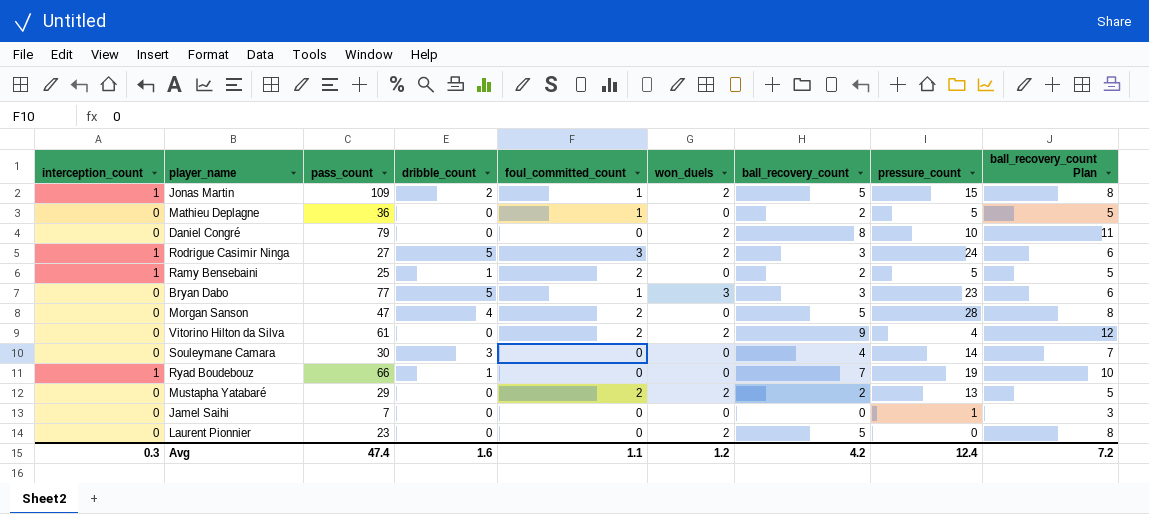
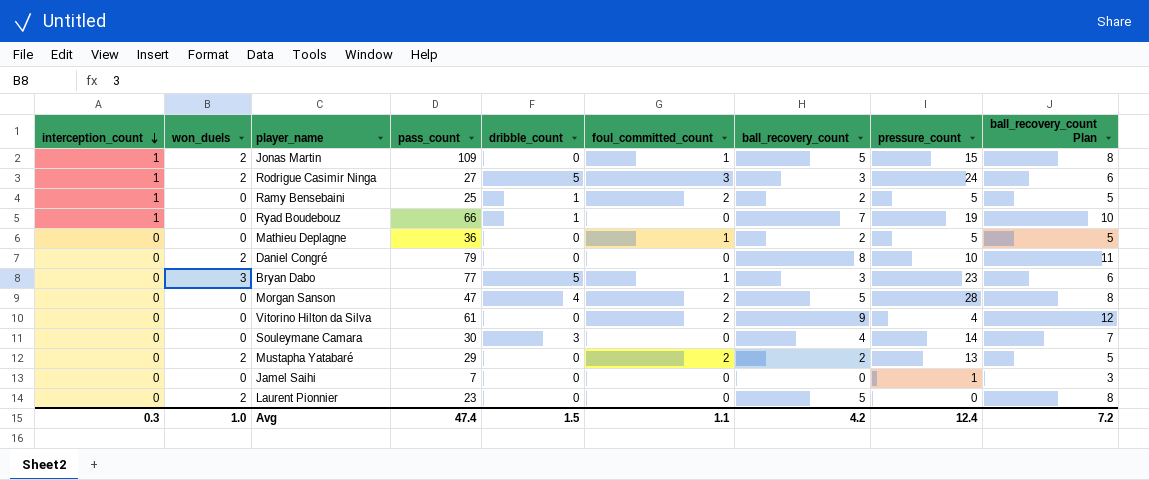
row order: none -> interception_count descending
column won_duels | position: 6 -> 2
Jonas Martin | dribble_count: 2 -> 0
Vitorino Hilton da Silva | won_duels: 2 -> 0
Avg | won_duels: 1.2 -> 1.0
Avg | dribble_count: 1.6 -> 1.5

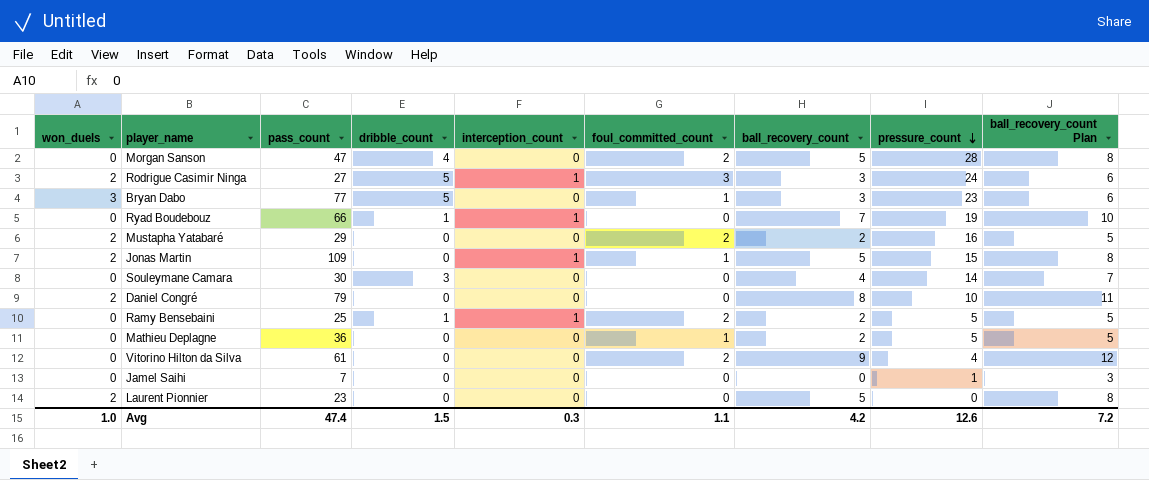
row order: interception_count descending -> pressure_count descending
column interception_count | position: 1 -> 5
Mustapha Yatabaré | pressure_count: 13 -> 16
Avg | pressure_count: 12.4 -> 12.6

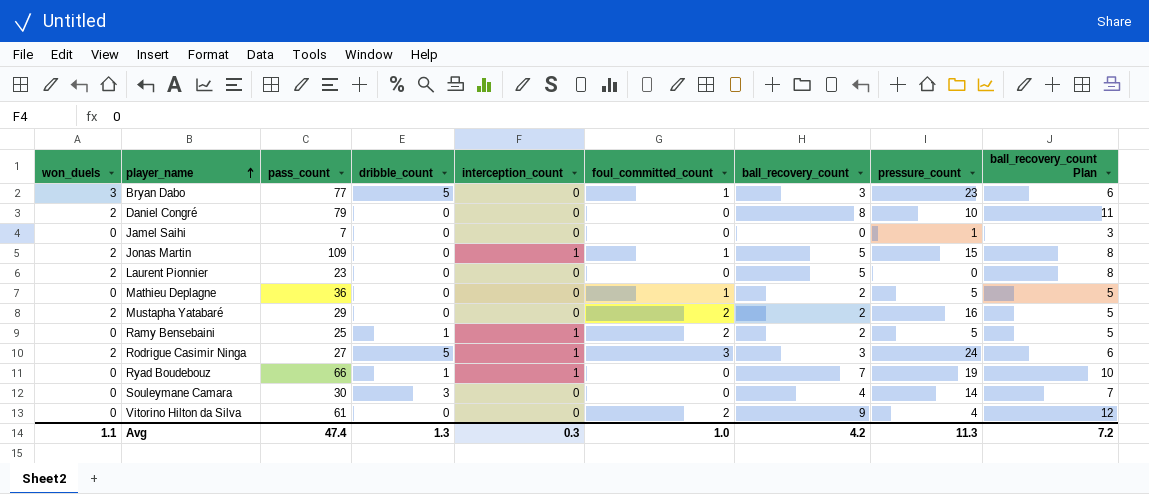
row order: pressure_count descending -> player_name ascending
row Morgan Sanson: 0 | 47 | 4 | 0 | 2 | 5 | 28 | 8 -> none
Avg | won_duels: 1.0 -> 1.1
Avg | dribble_count: 1.5 -> 1.3
Avg | foul_committed_count: 1.1 -> 1.0
Avg | pressure_count: 12.6 -> 11.3

